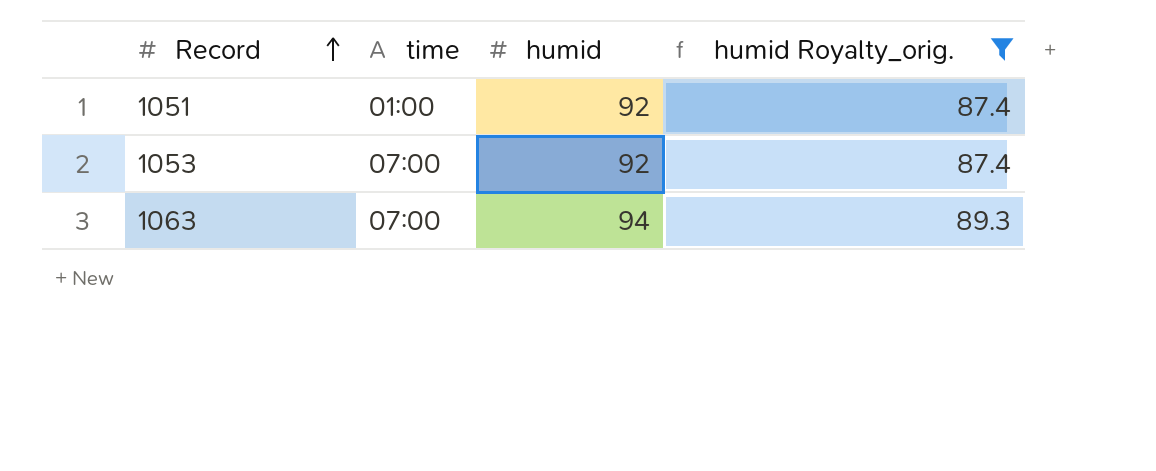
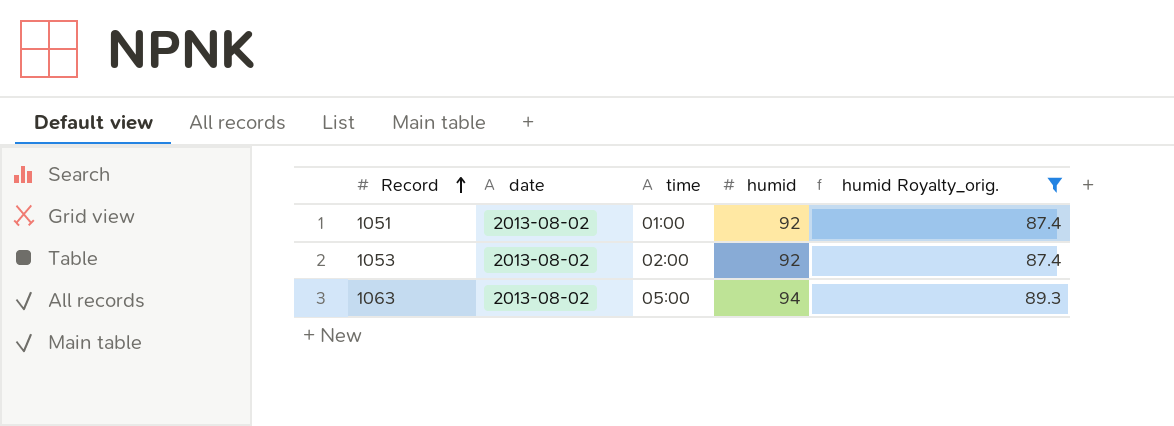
column date | position: none -> 2
1053 | time: 07:00 -> 02:00
1063 | time: 07:00 -> 05:00

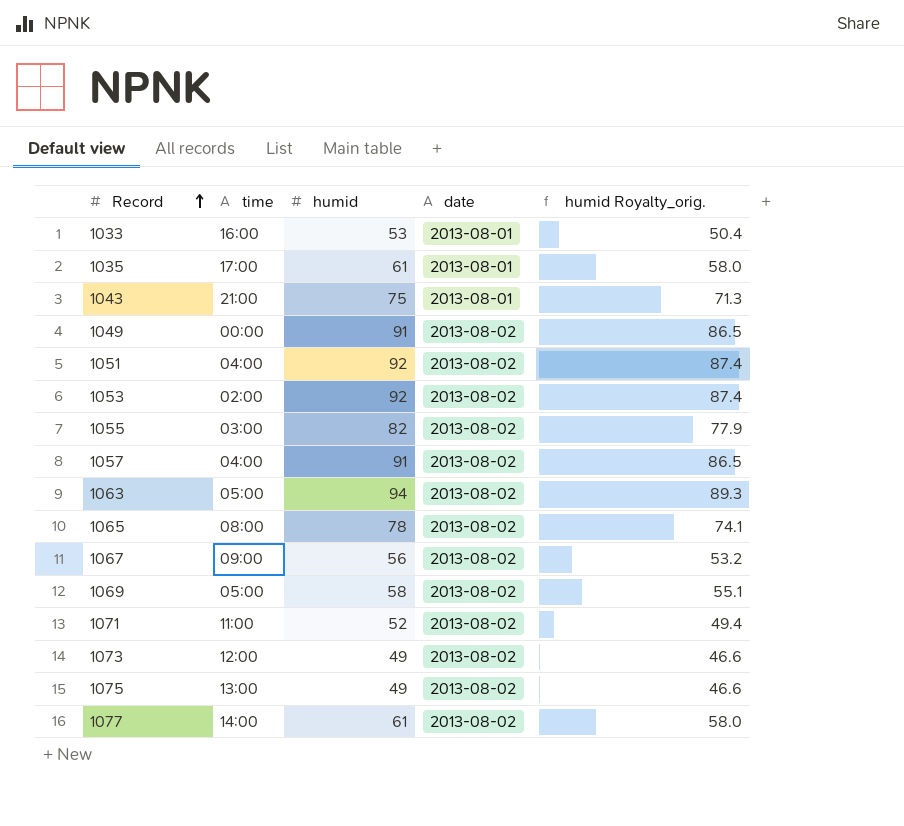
filter: humid Royalty_orig. >= 87.4 -> none
column date | position: 2 -> 4
1051 | time: 01:00 -> 04:00

